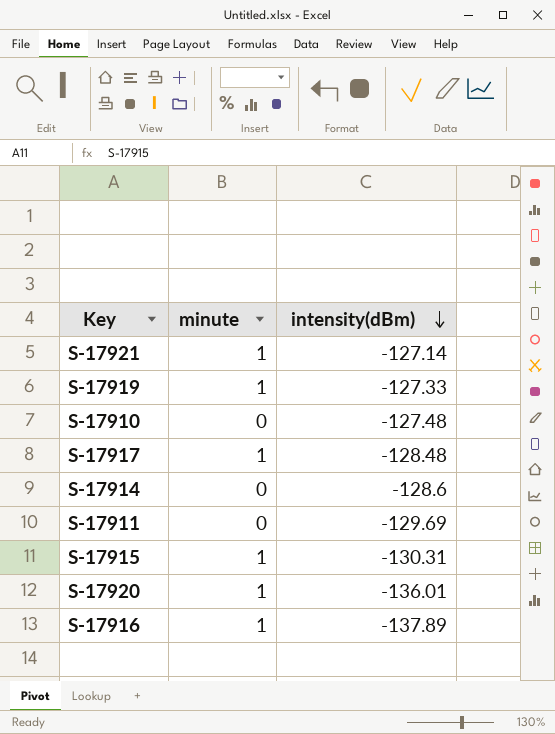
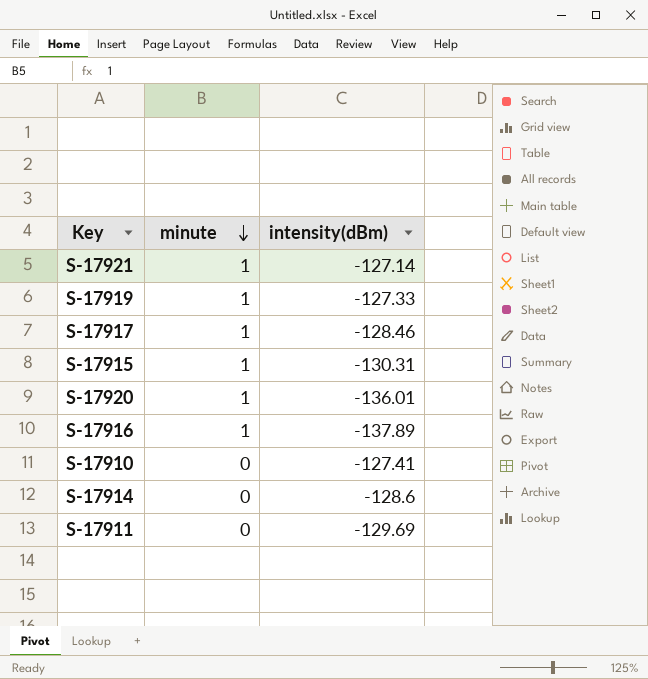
row order: intensity(dBm) descending -> minute descending
S-17917 | intensity(dBm): -128.48 -> -128.46
S-17910 | intensity(dBm): -127.48 -> -127.41

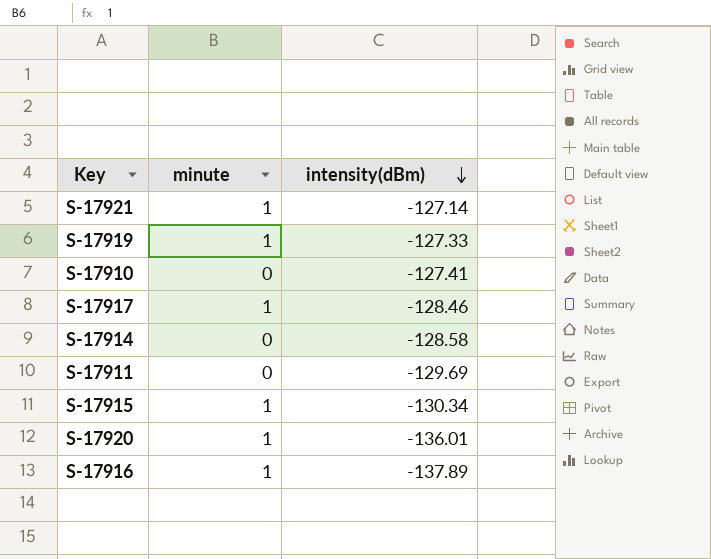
row order: minute descending -> intensity(dBm) descending
S-17914 | intensity(dBm): -128.6 -> -128.58
S-17915 | intensity(dBm): -130.31 -> -130.34

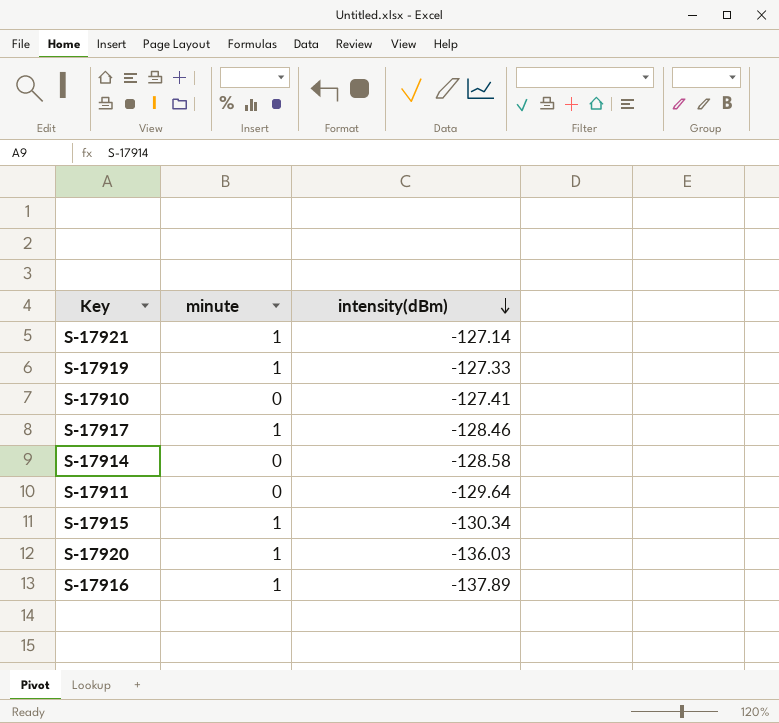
S-17911 | intensity(dBm): -129.69 -> -129.64
S-17920 | intensity(dBm): -136.01 -> -136.03

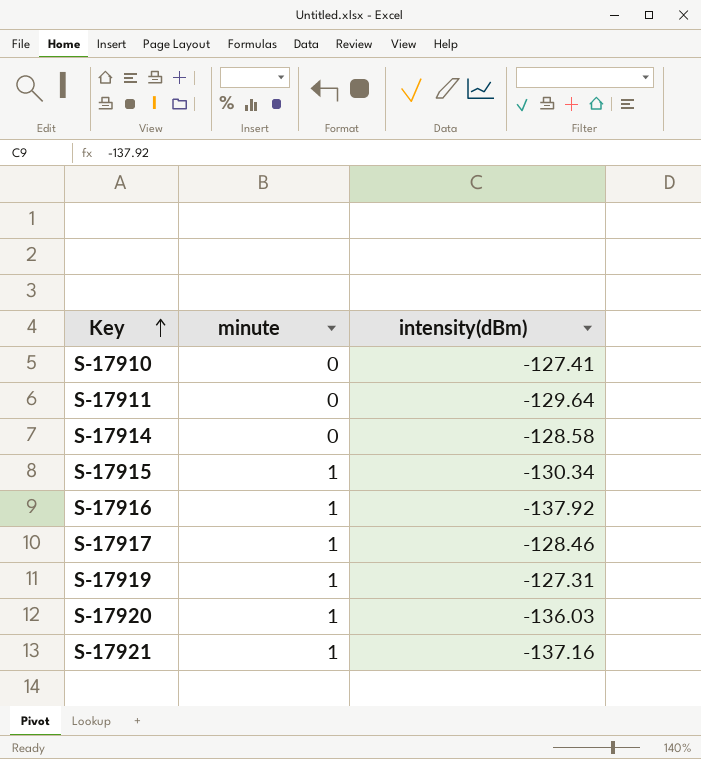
row order: intensity(dBm) descending -> Key ascending
S-17916 | intensity(dBm): -137.89 -> -137.92
S-17919 | intensity(dBm): -127.33 -> -127.31
S-17921 | intensity(dBm): -127.14 -> -137.16

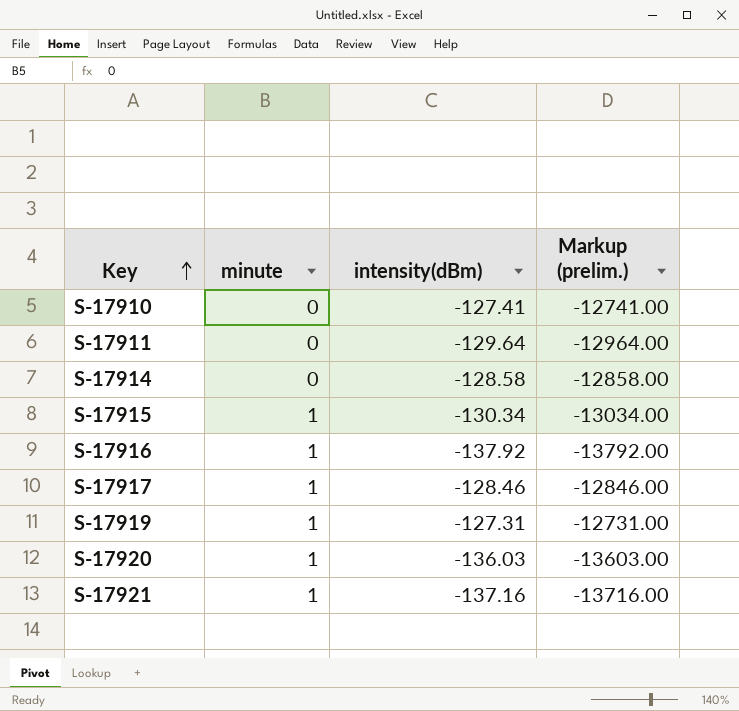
column Markup (prelim.) | formula: none -> [intensity(dBm)] * 100

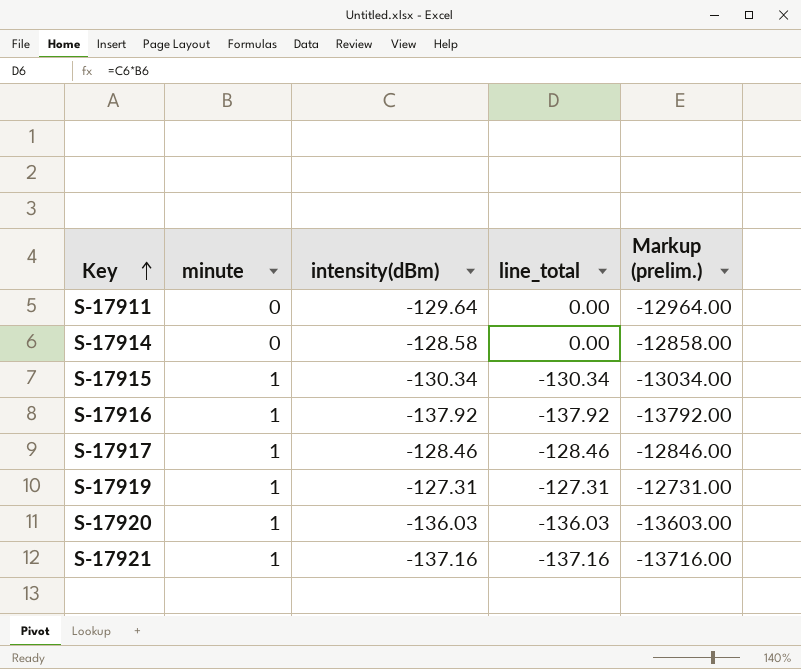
column line_total | formula: none -> [minute] * [intensity(dBm)]
row S-17910: 0 | -127.41 | -12741.00 -> none

